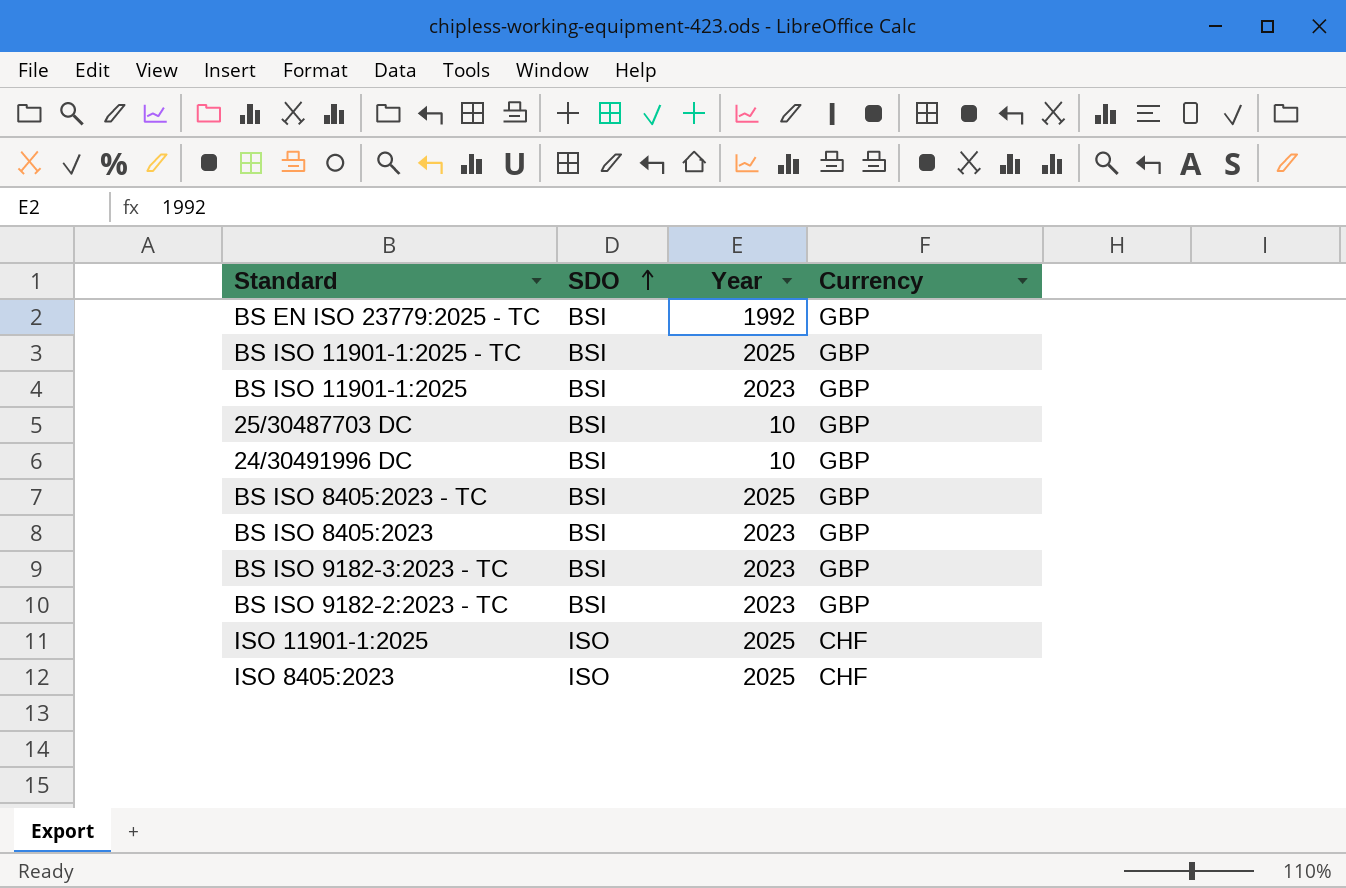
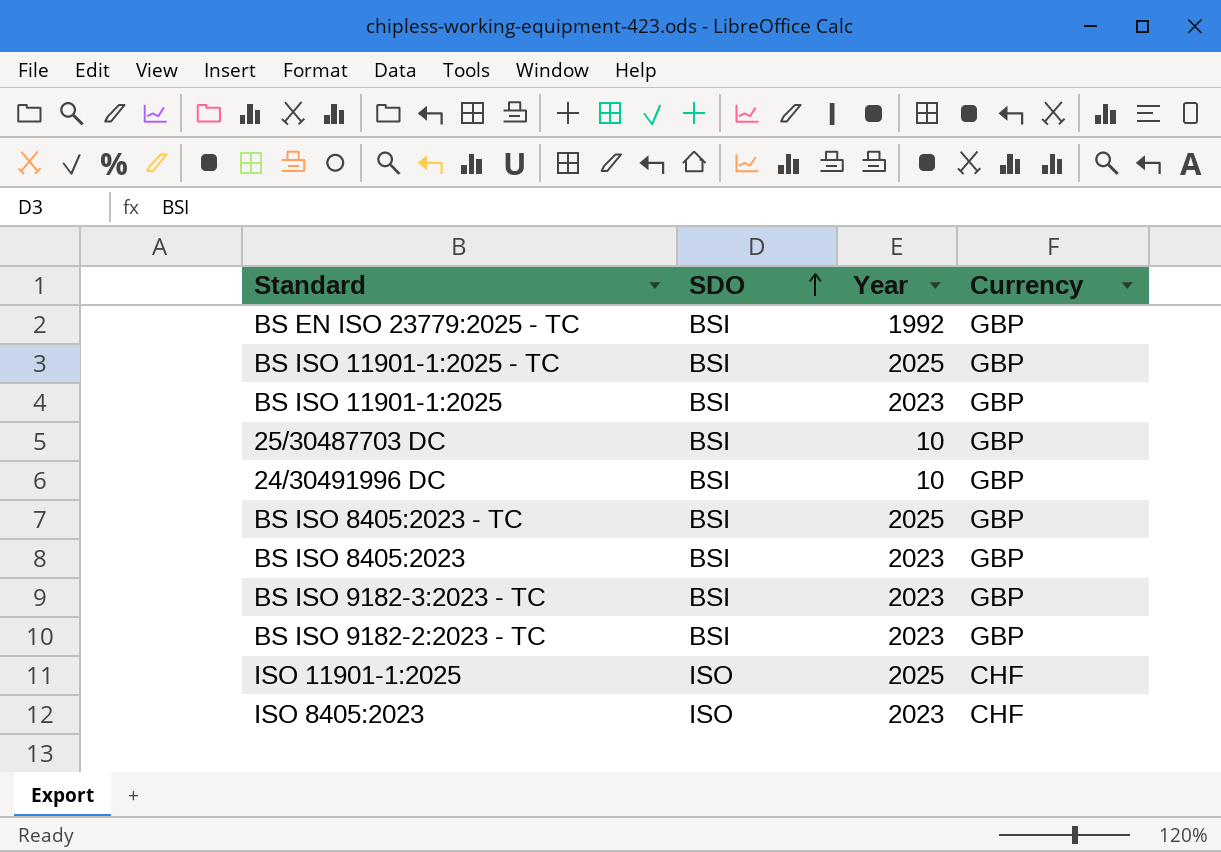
ISO 8405:2023 | Year: 2025 -> 2023

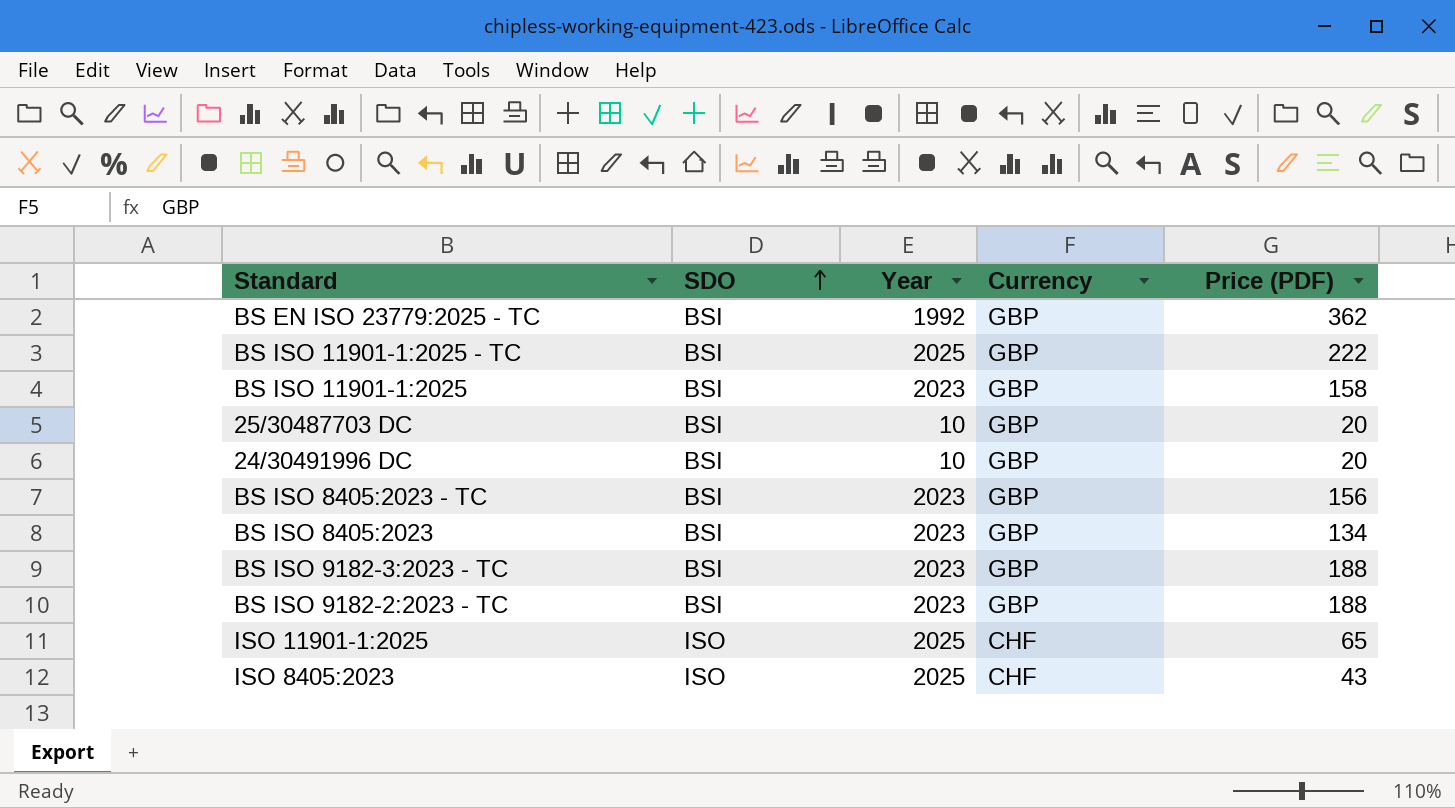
column Price (PDF) | position: none -> 5
BS ISO 8405:2023 - TC | Year: 2025 -> 2023
ISO 8405:2023 | Year: 2023 -> 2025

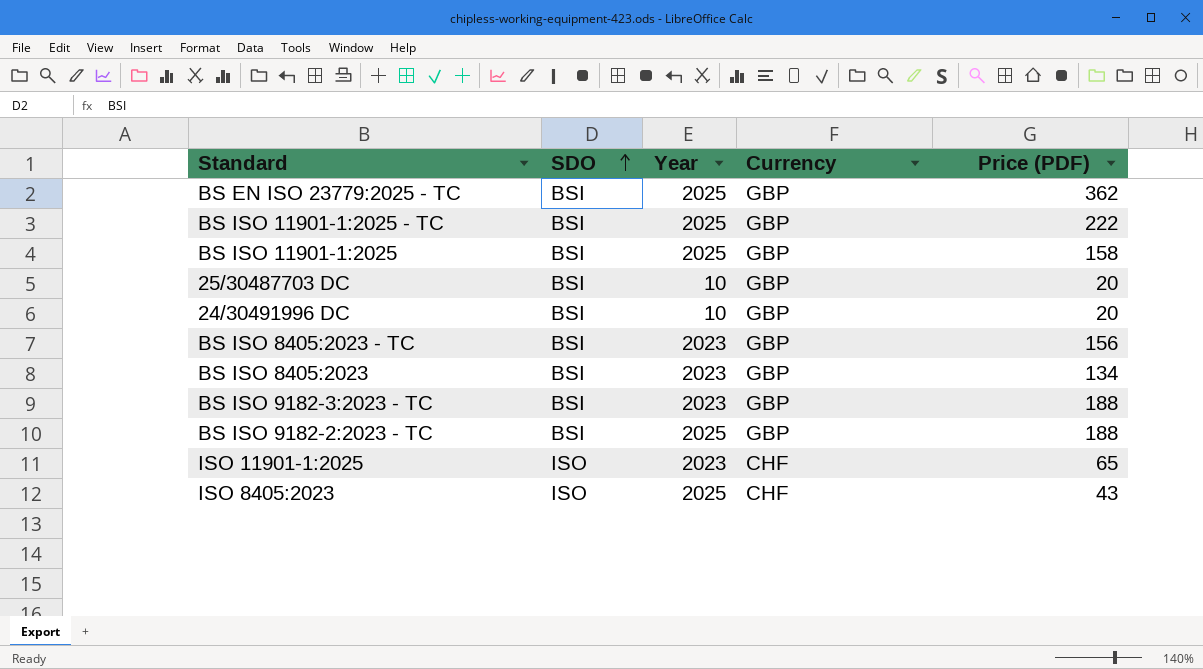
BS EN ISO 23779:2025 - TC | Year: 1992 -> 2025
BS ISO 11901-1:2025 | Year: 2023 -> 2025
BS ISO 9182-2:2023 - TC | Year: 2023 -> 2025
ISO 11901-1:2025 | Year: 2025 -> 2023

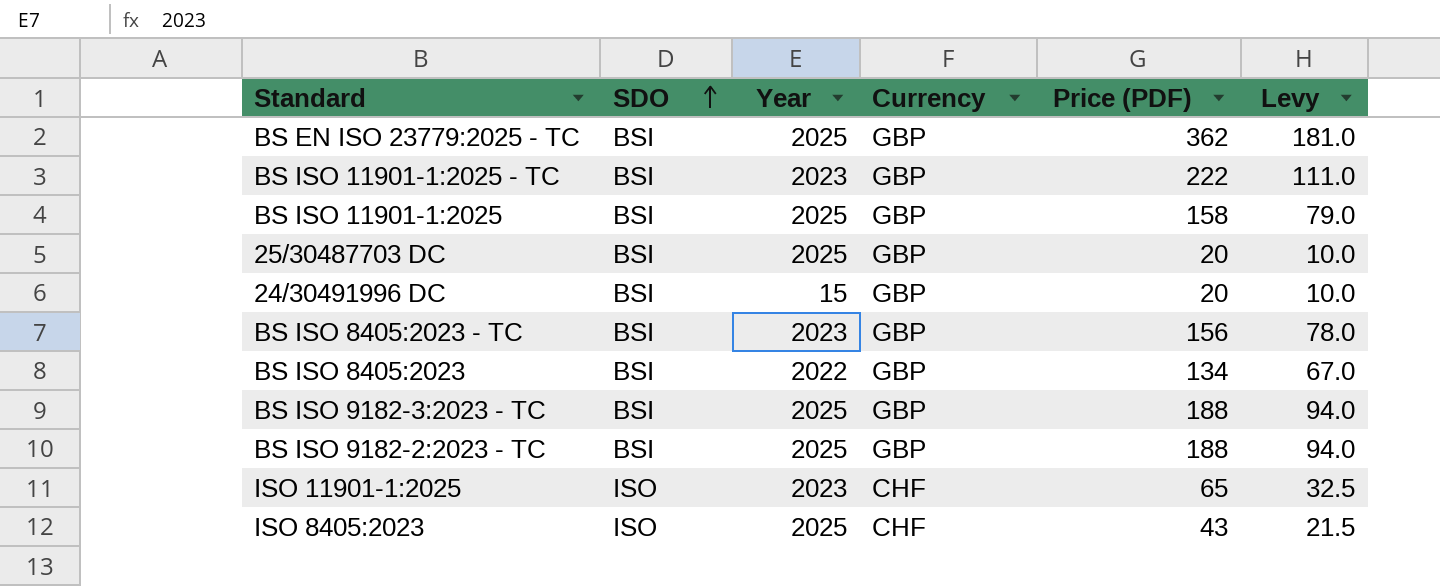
column Levy | formula: none -> [Price (PDF)] * 0.5
BS ISO 11901-1:2025 - TC | Year: 2025 -> 2023
25/30487703 DC | Year: 10 -> 2025
24/30491996 DC | Year: 10 -> 15
BS ISO 8405:2023 | Year: 2023 -> 2022
BS ISO 9182-3:2023 - TC | Year: 2023 -> 2025

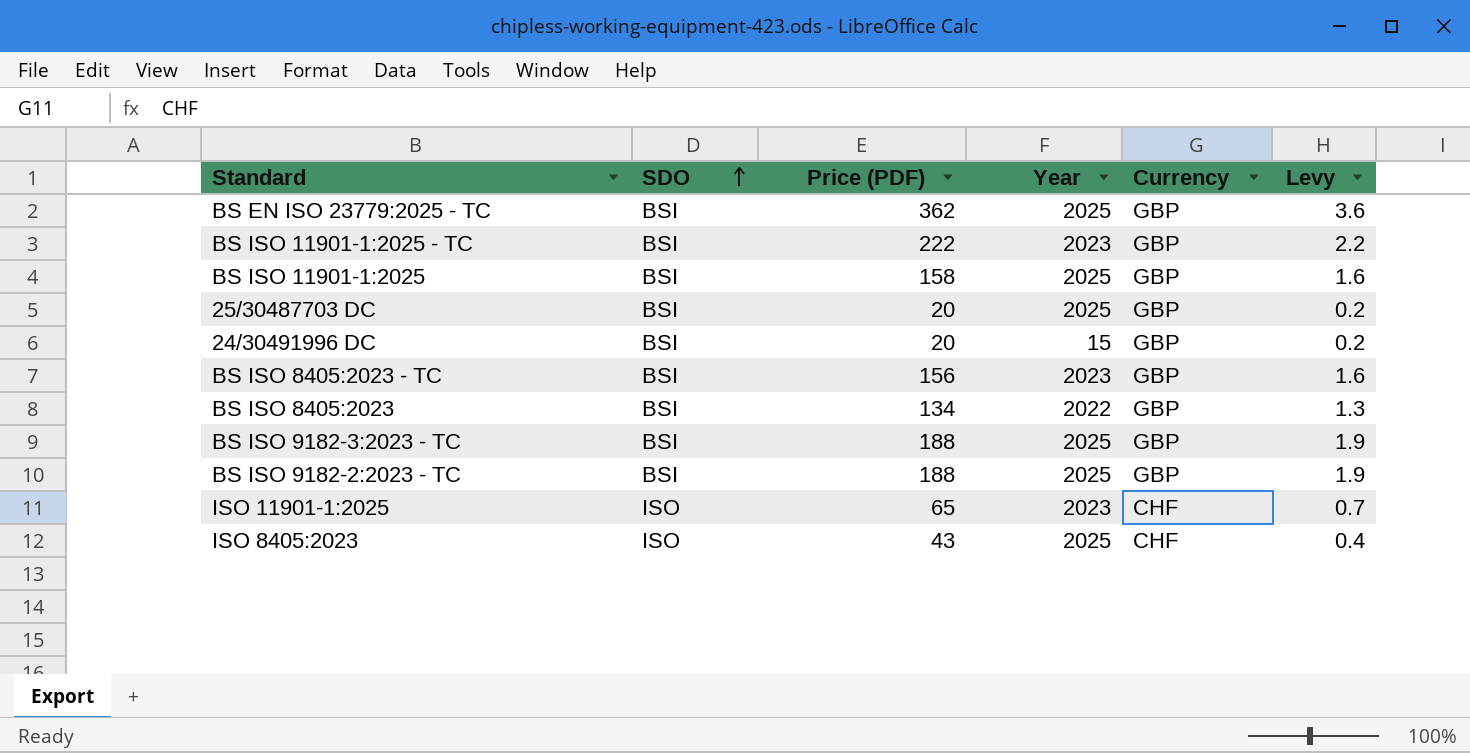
column Price (PDF) | position: 5 -> 3
column Levy | formula: [Price (PDF)] * 0.5 -> [Price (PDF)] * 0.01

